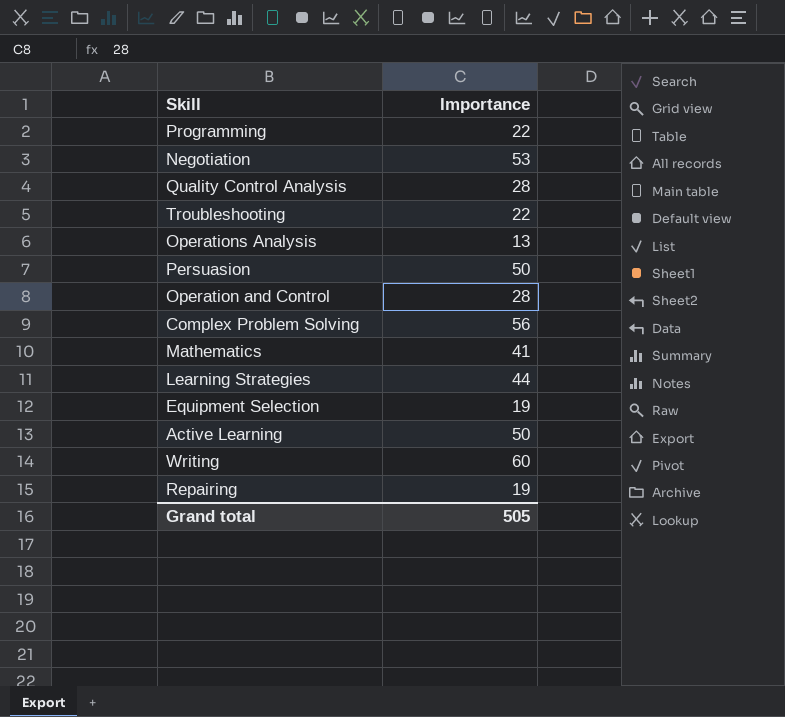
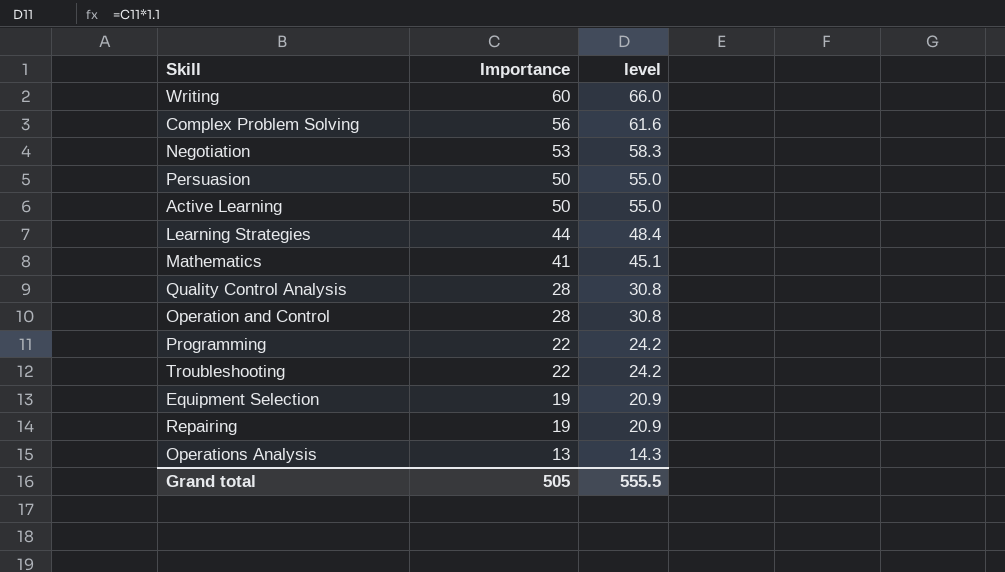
row order: none -> Importance descending
column level | formula: none -> [Importance] * 1.1

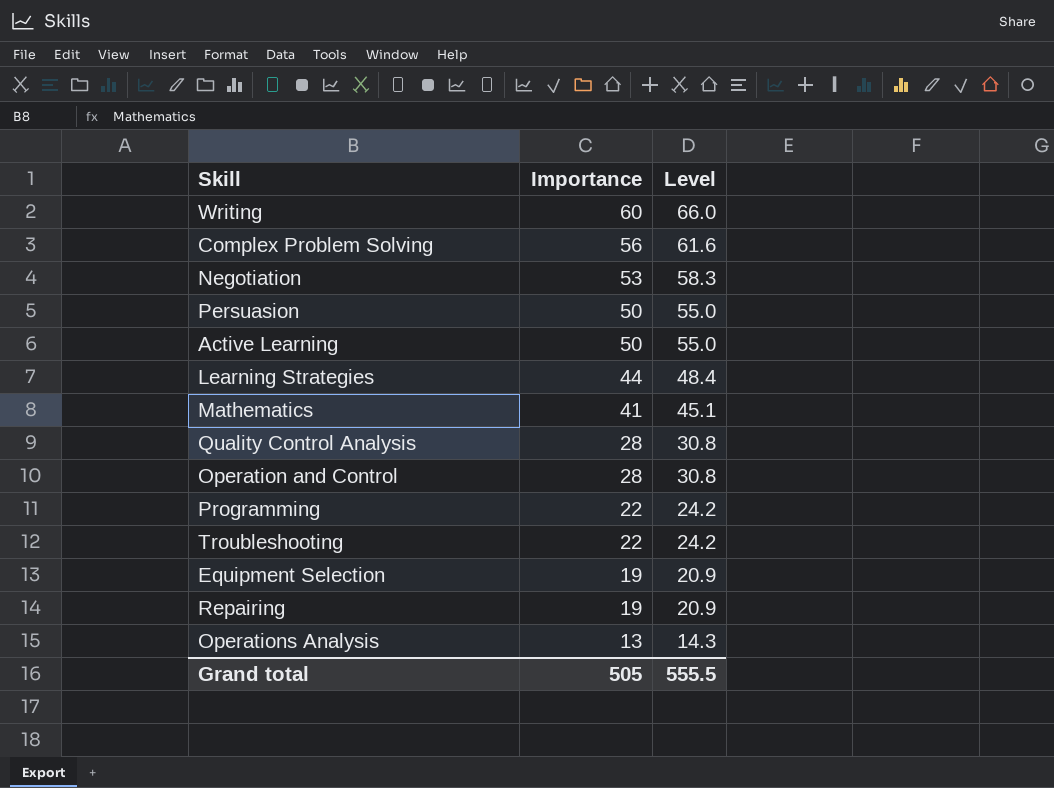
column name: level -> Level

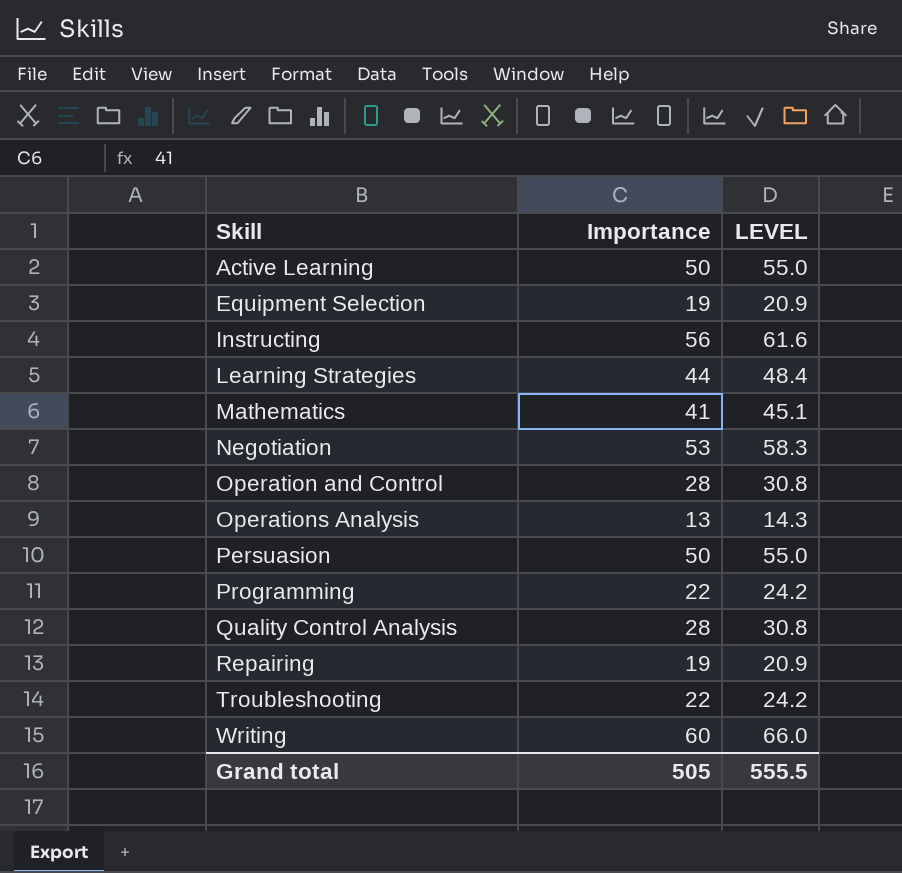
row order: Importance descending -> Skill ascending
column name: Level -> LEVEL
row Complex Problem Solving: 56 | 61.6 -> none
row Instructing: none -> 56 | 61.6

